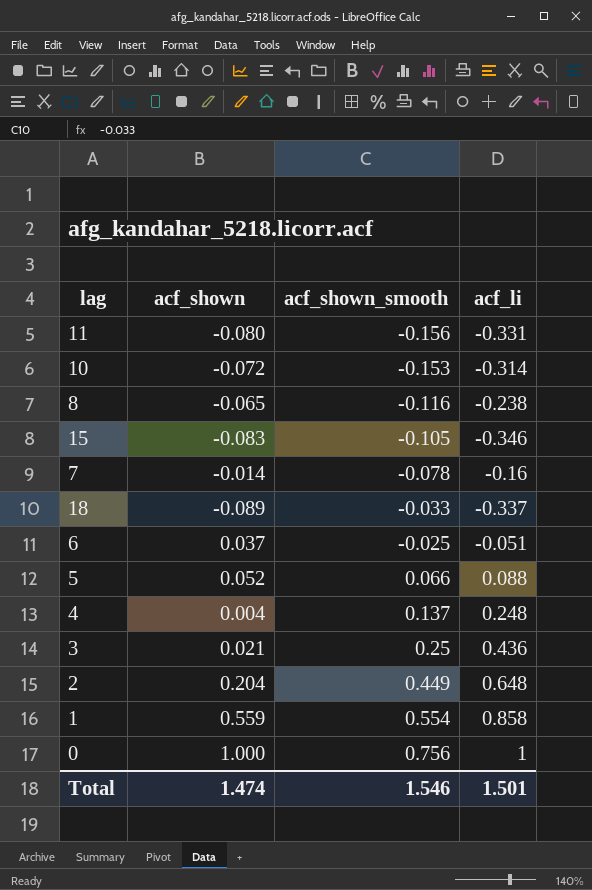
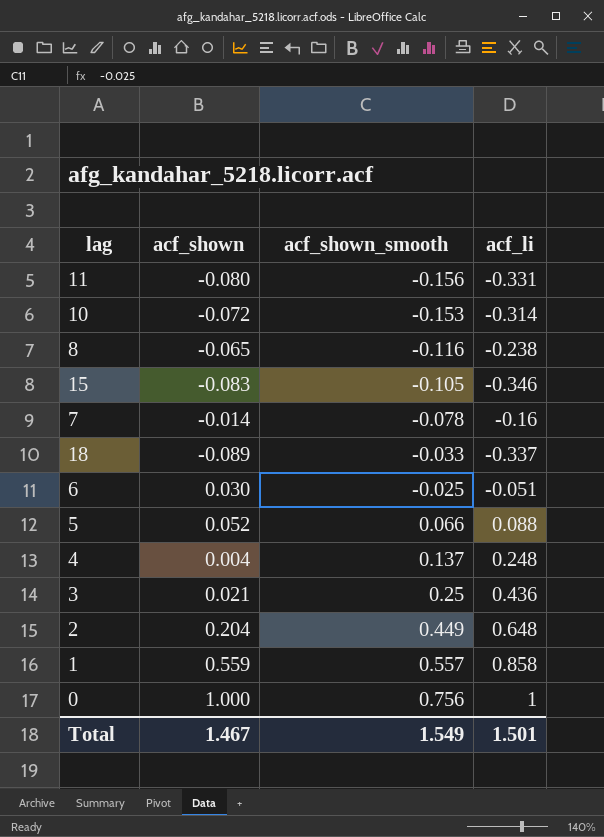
6 | acf_shown: 0.037 -> 0.030
1 | acf_shown_smooth: 0.554 -> 0.557
Total | acf_shown: 1.474 -> 1.467
Total | acf_shown_smooth: 1.546 -> 1.549

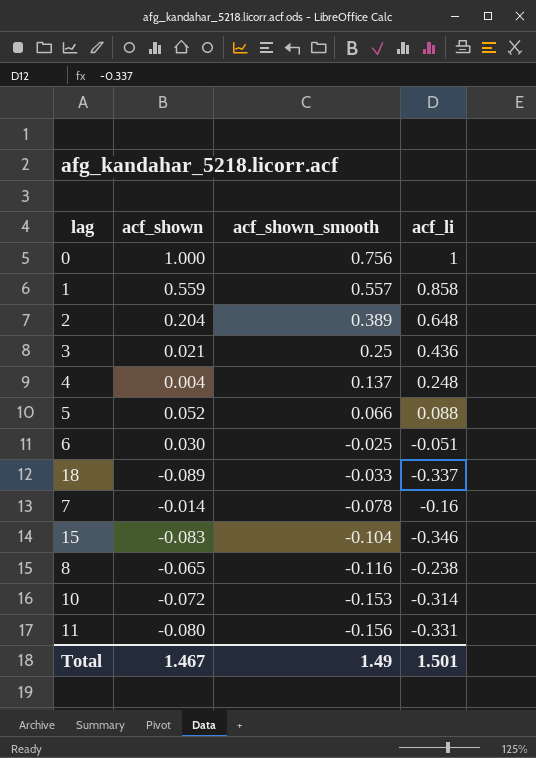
row order: acf_shown_smooth ascending -> acf_shown_smooth descending
2 | acf_shown_smooth: 0.449 -> 0.389
15 | acf_shown_smooth: -0.105 -> -0.104
Total | acf_shown_smooth: 1.549 -> 1.49

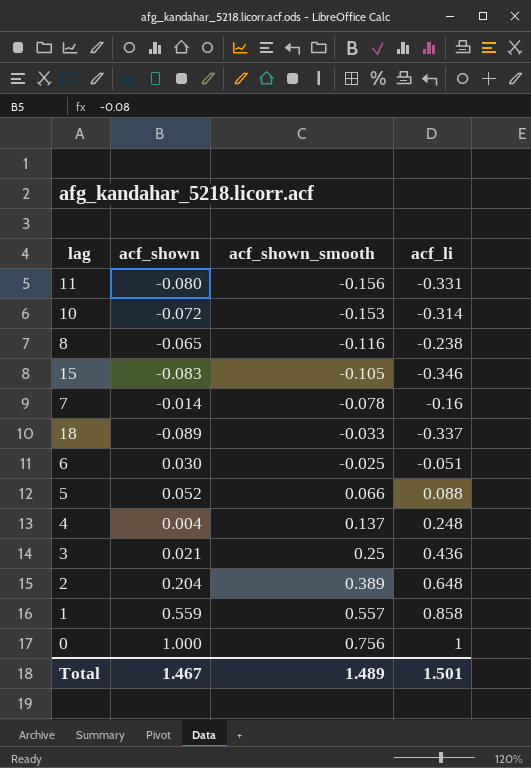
row order: acf_shown_smooth descending -> acf_shown_smooth ascending
15 | acf_shown_smooth: -0.104 -> -0.105
Total | acf_shown_smooth: 1.49 -> 1.489

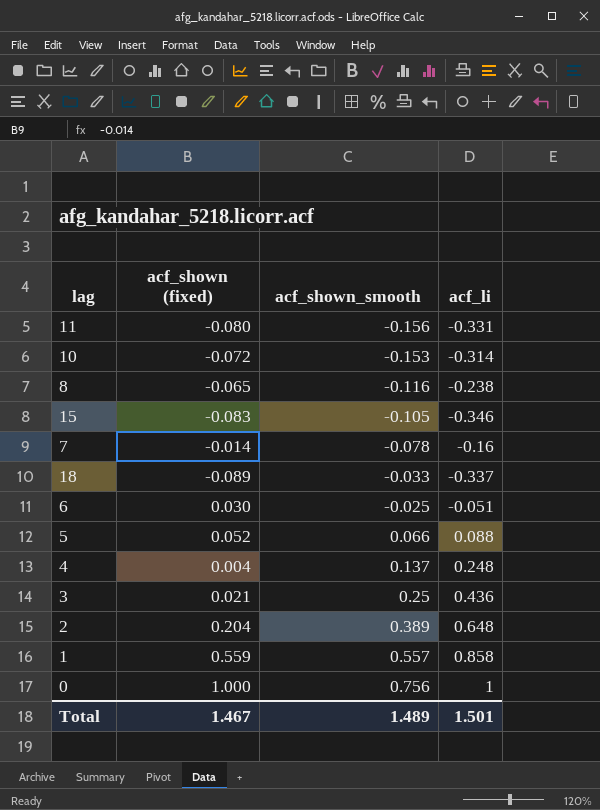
column name: acf_shown -> acf_shown (fixed)

